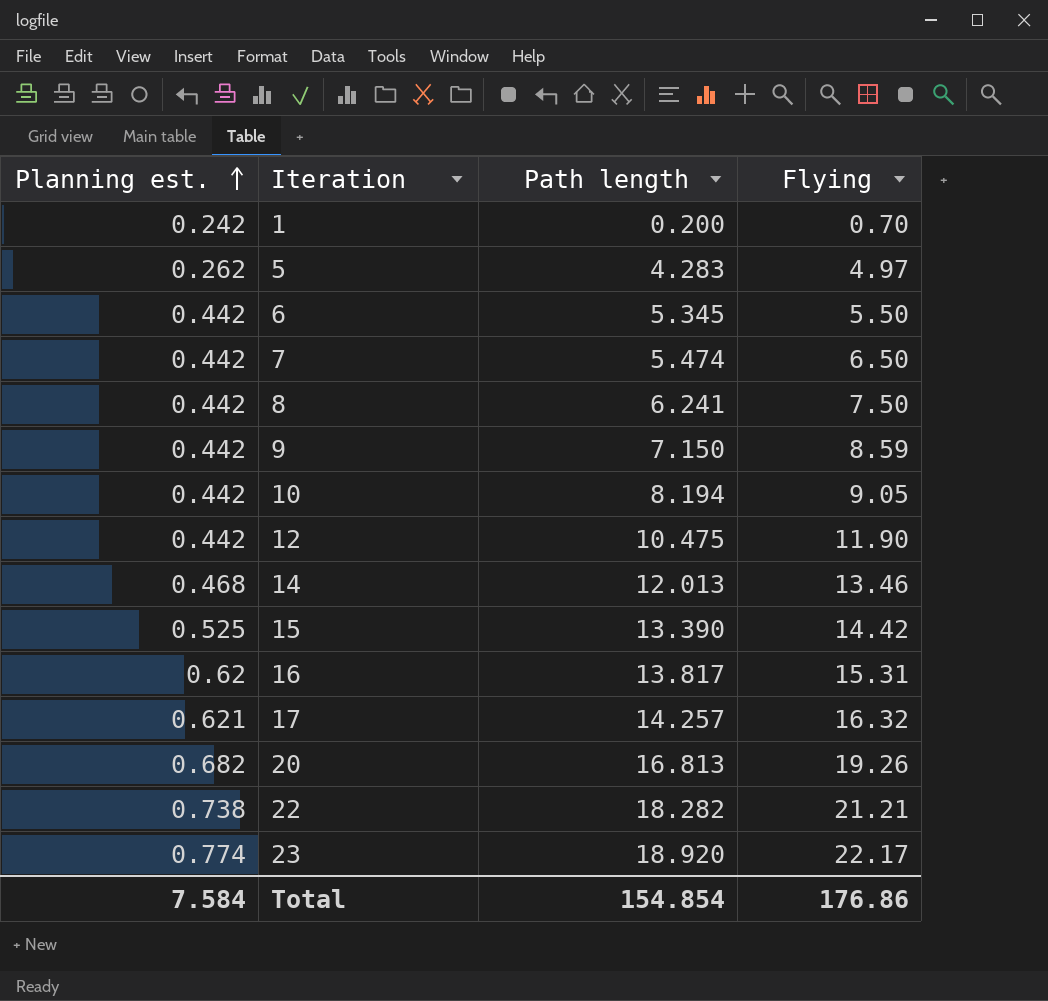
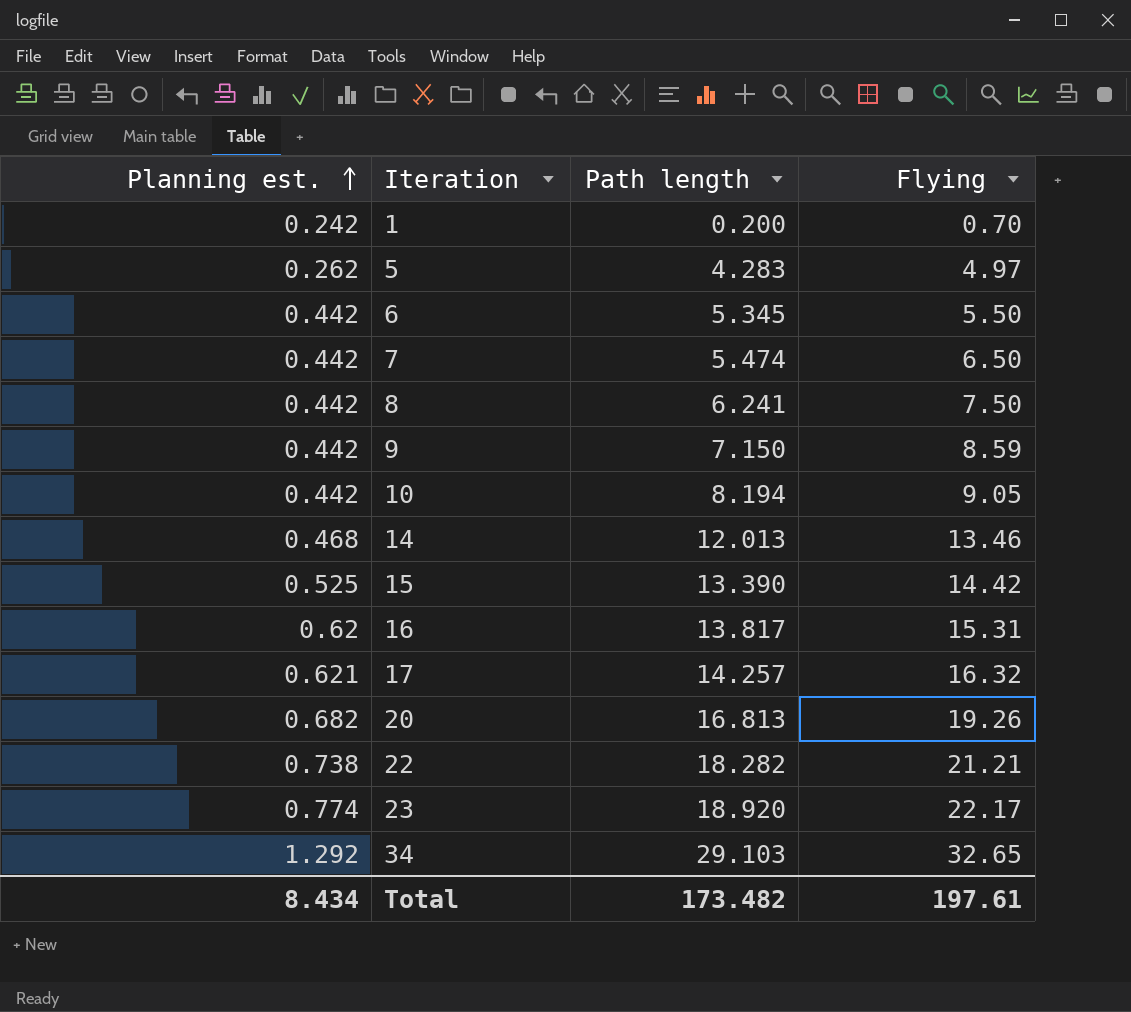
row 12: 0.442 | 10.475 | 11.90 -> none
row 34: none -> 1.292 | 29.103 | 32.65
Total | Planning est.: 7.584 -> 8.434
Total | Path length: 154.854 -> 173.482
Total | Flying: 176.86 -> 197.61

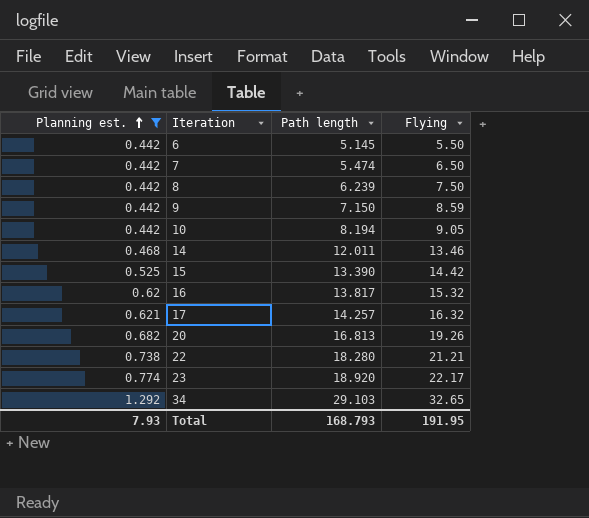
filter: none -> Planning est. >= 0.442
6 | Path length: 5.345 -> 5.145
8 | Path length: 6.241 -> 6.239
14 | Path length: 12.013 -> 12.011
16 | Flying: 15.31 -> 15.32
22 | Path length: 18.282 -> 18.280
Total | Planning est.: 8.434 -> 7.93
Total | Path length: 173.482 -> 168.793
Total | Flying: 197.61 -> 191.95

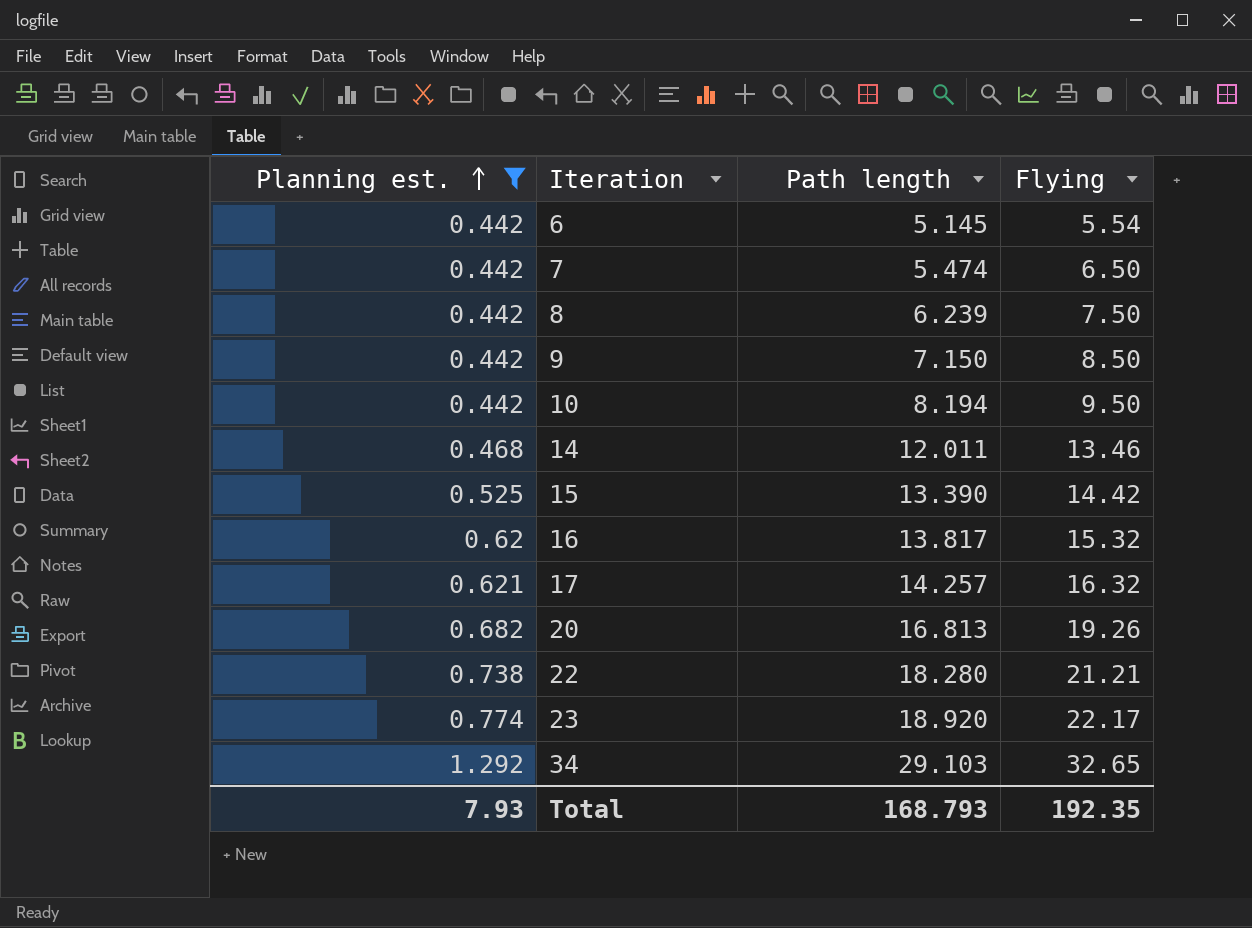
6 | Flying: 5.50 -> 5.54
9 | Flying: 8.59 -> 8.50
10 | Flying: 9.05 -> 9.50
Total | Flying: 191.95 -> 192.35

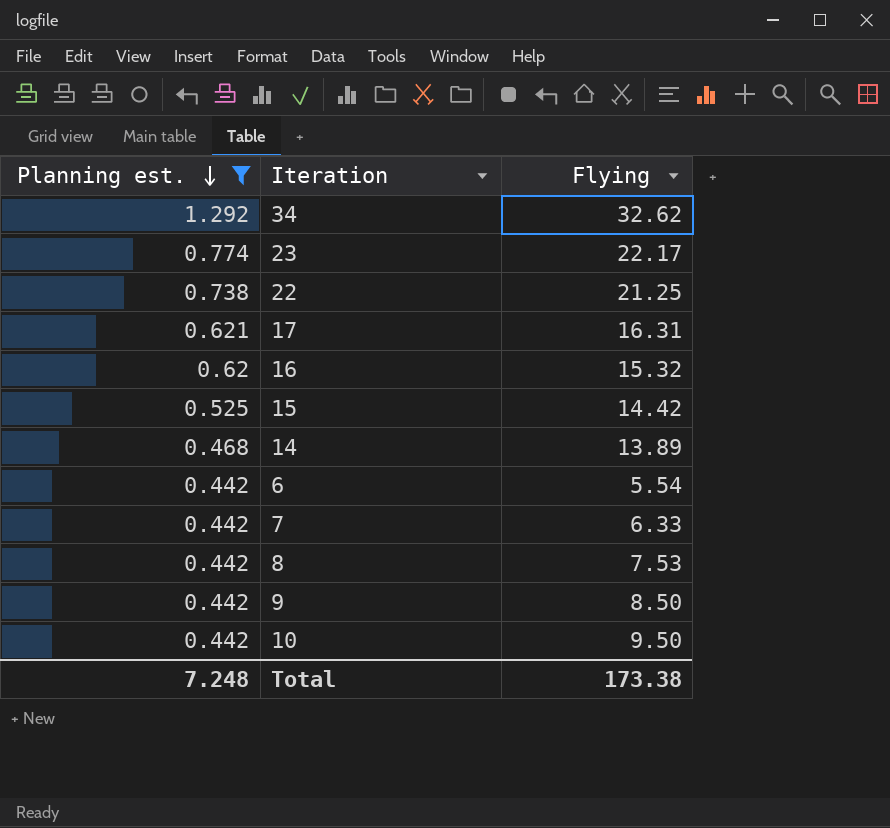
row order: Planning est. ascending -> Planning est. descending
column Path length | position: 3 -> none
row 20: 0.682 | 16.813 | 19.26 -> none
34 | Flying: 32.65 -> 32.62
22 | Flying: 21.21 -> 21.25
17 | Flying: 16.32 -> 16.31
14 | Flying: 13.46 -> 13.89
7 | Flying: 6.50 -> 6.33
8 | Flying: 7.50 -> 7.53
Total | Planning est.: 7.93 -> 7.248
Total | Flying: 192.35 -> 173.38

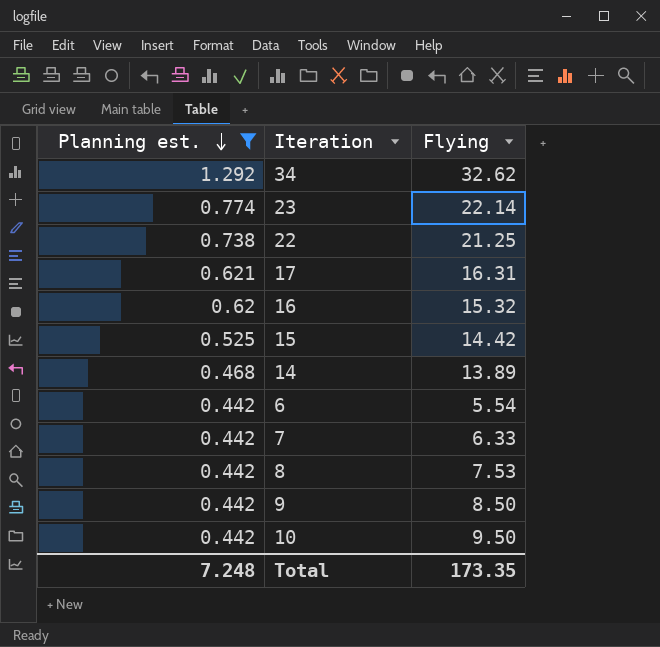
23 | Flying: 22.17 -> 22.14
Total | Flying: 173.38 -> 173.35

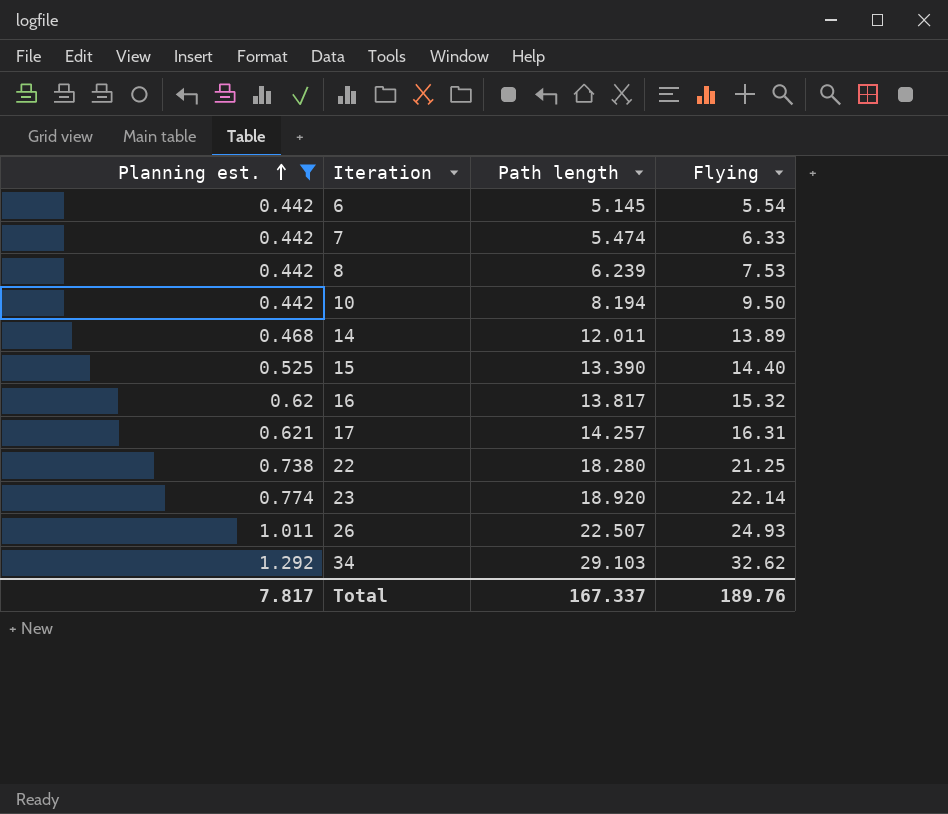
row order: Planning est. descending -> Planning est. ascending
column Path length | position: none -> 3
row 9: 0.442 | 8.50 -> none
15 | Flying: 14.42 -> 14.40
row 26: none -> 1.011 | 22.507 | 24.93
Total | Planning est.: 7.248 -> 7.817
Total | Flying: 173.35 -> 189.76

